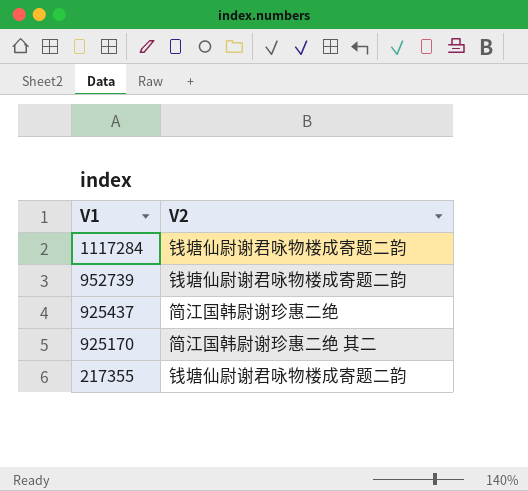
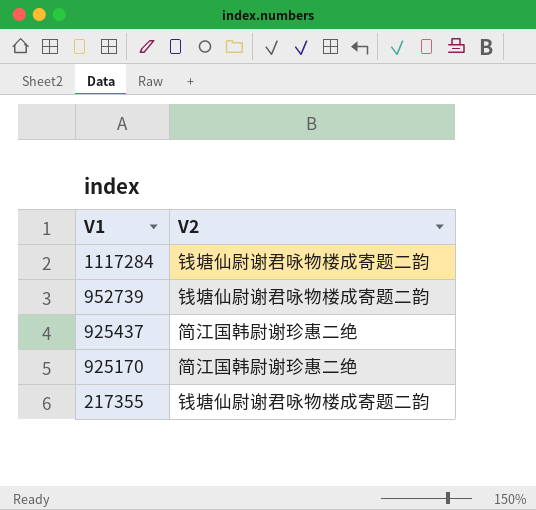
925170 | V2: 简江国韩尉谢珍惠二绝 其二 -> 简江国韩尉谢珍惠二绝

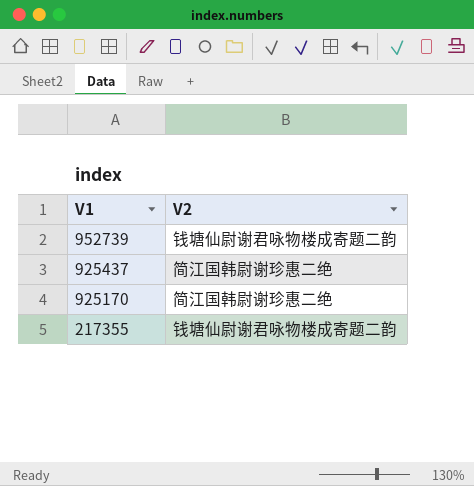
row 1117284: 钱塘仙尉谢君咏物楼成寄题二韵 -> none

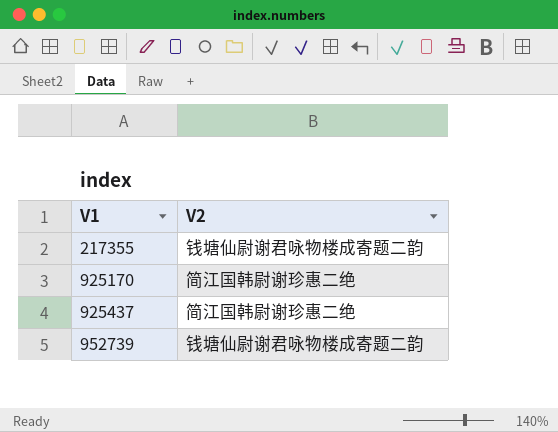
row order: V1 descending -> V1 ascending

